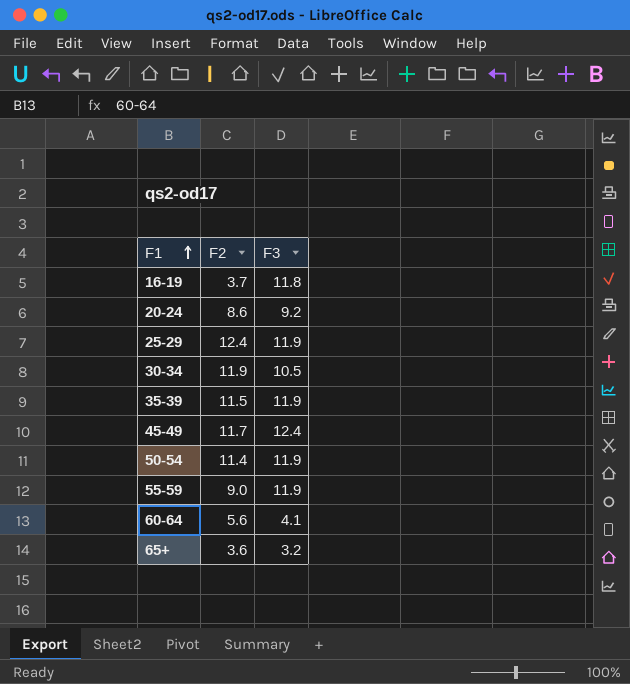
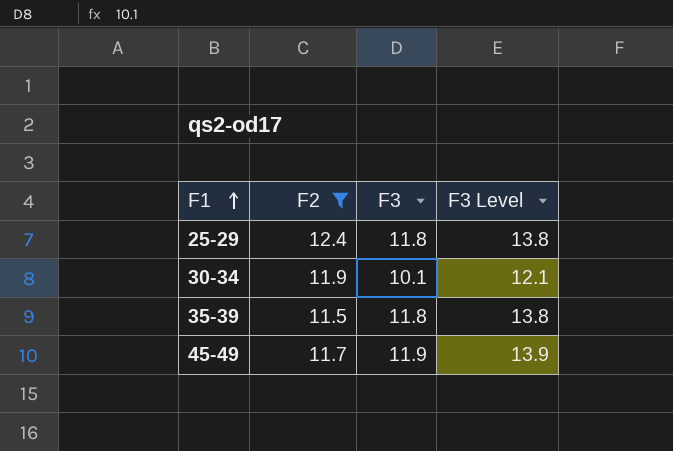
filter: none -> F2 >= 11.5
column F3 Level | formula: none -> [F3] + 2
25-29 | F3: 11.9 -> 11.8
30-34 | F3: 10.5 -> 10.1
35-39 | F3: 11.9 -> 11.8
45-49 | F3: 12.4 -> 11.9

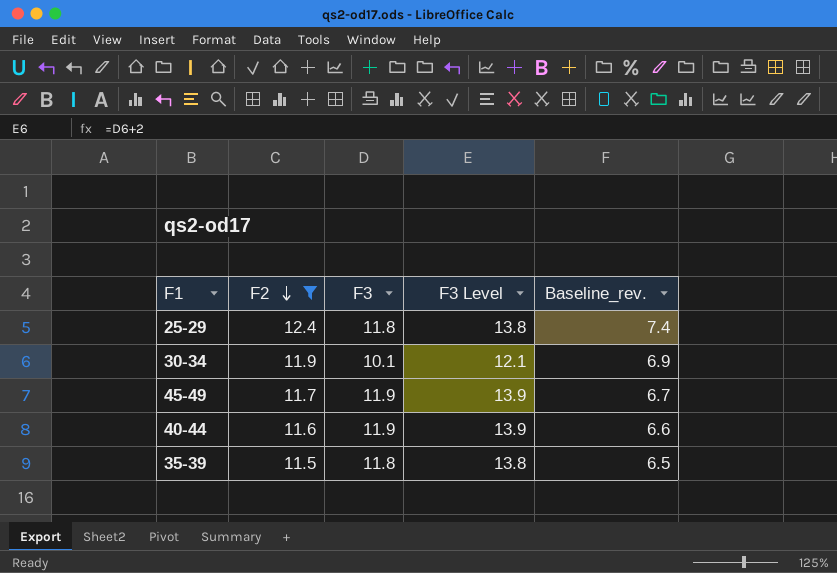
row order: F1 ascending -> F2 descending
column Baseline_rev. | formula: none -> [F2] - 5
row 40-44: none -> 11.6 | 11.9 | 13.9 | 6.6

